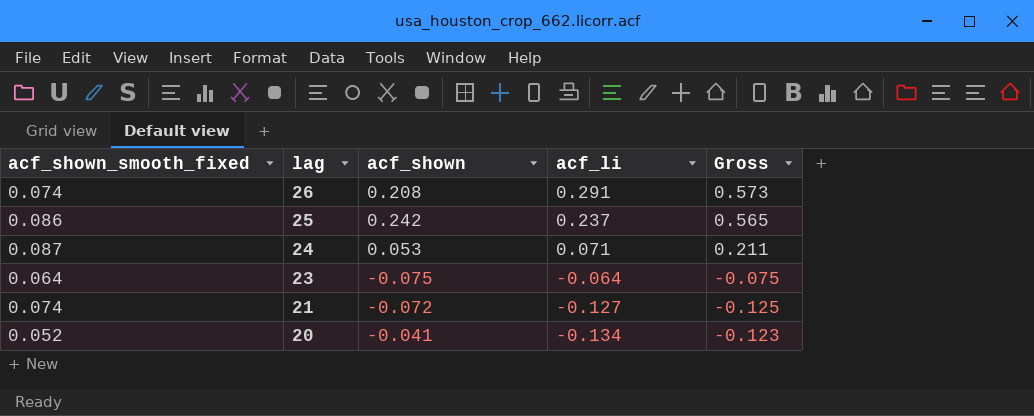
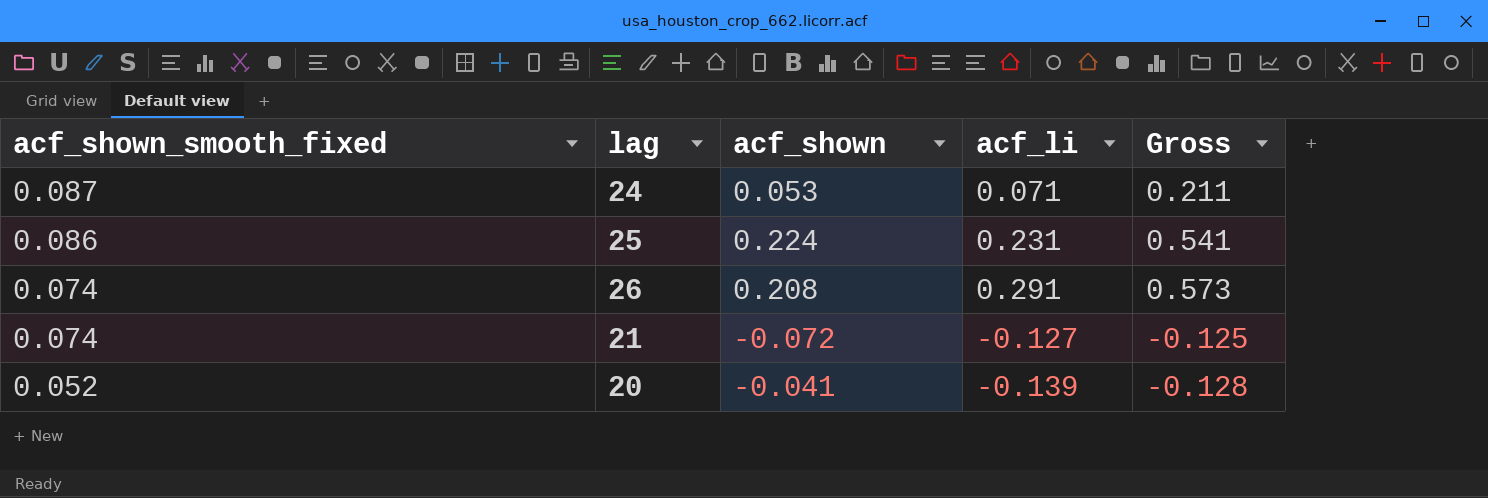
row order: lag descending -> acf_shown_smooth_fixed descending
row 23: 0.064 | -0.075 | -0.064 | -0.075 -> none
25 | acf_shown: 0.242 -> 0.224
25 | acf_li: 0.237 -> 0.231
25 | Gross: 0.565 -> 0.541
20 | acf_li: -0.134 -> -0.139
20 | Gross: -0.123 -> -0.128

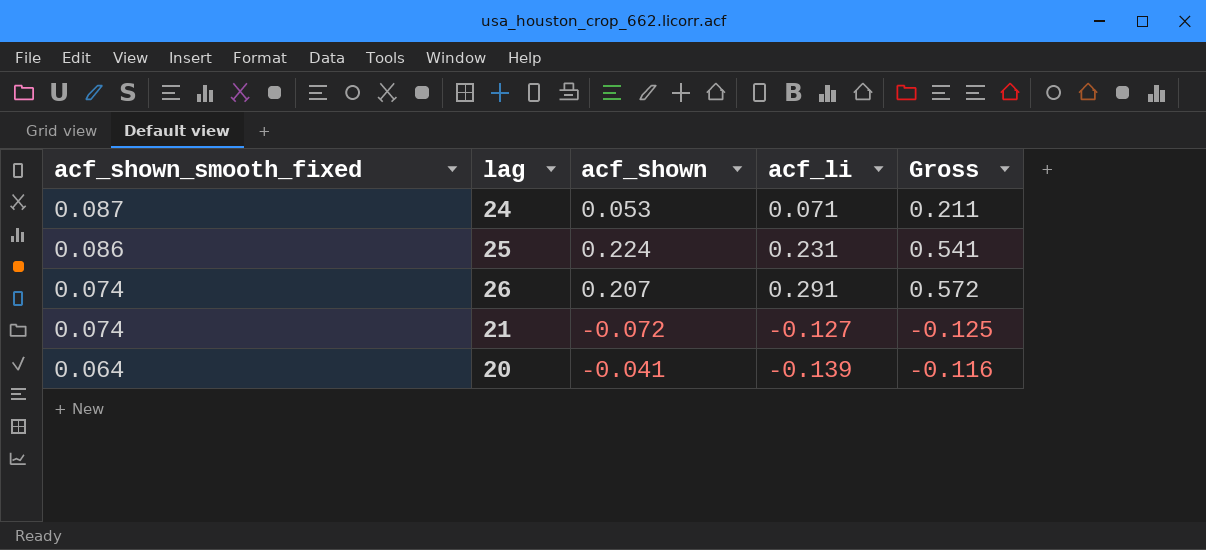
26 | acf_shown: 0.208 -> 0.207
26 | Gross: 0.573 -> 0.572
20 | acf_shown_smooth_fixed: 0.052 -> 0.064
20 | Gross: -0.128 -> -0.116

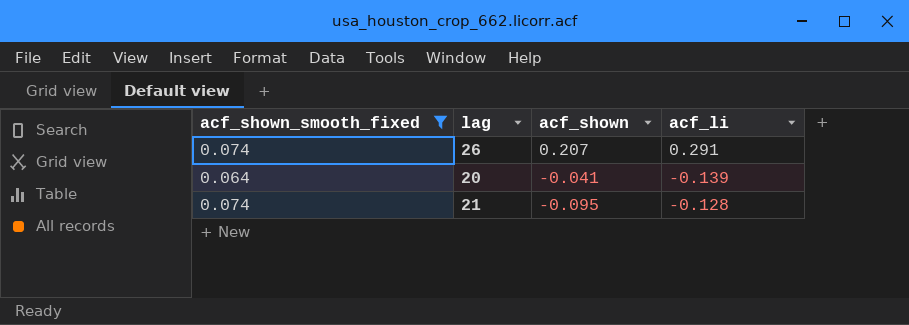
filter: none -> acf_shown_smooth_fixed <= 0.074
row order: acf_shown_smooth_fixed descending -> acf_shown descending
column Gross | formula: [acf_shown_smooth_fixed] + [acf_shown] + [acf_li] -> none
21 | acf_shown: -0.072 -> -0.095
21 | acf_li: -0.127 -> -0.128

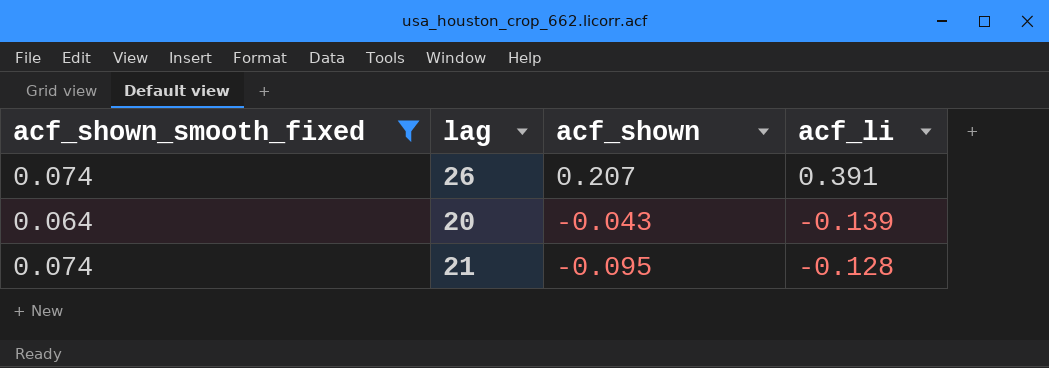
26 | acf_li: 0.291 -> 0.391
20 | acf_shown: -0.041 -> -0.043

